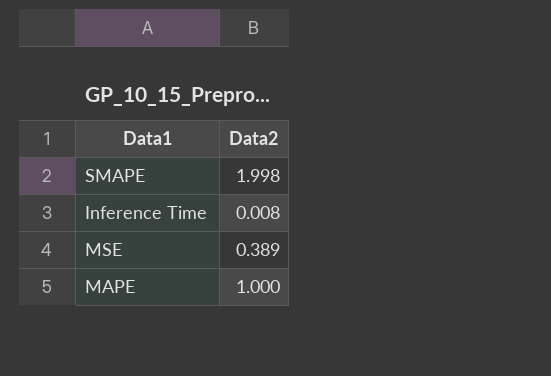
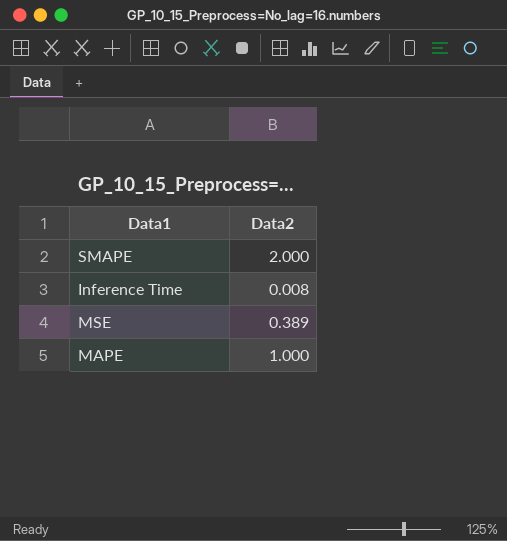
SMAPE | Data2: 1.998 -> 2.000

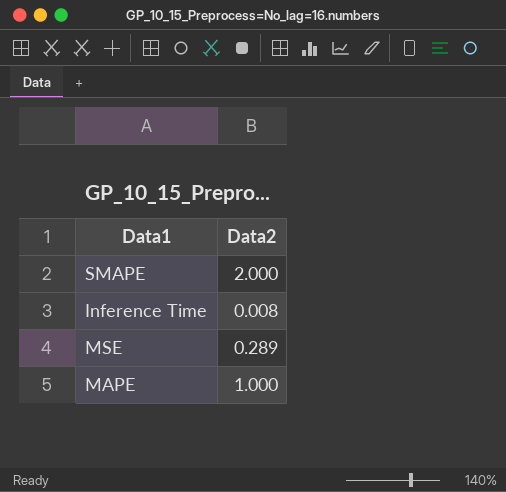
MSE | Data2: 0.389 -> 0.289

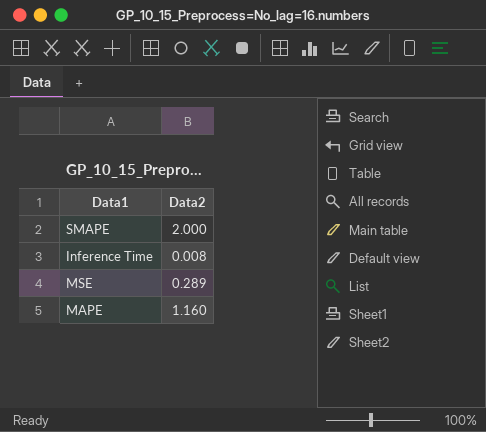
MAPE | Data2: 1.000 -> 1.160

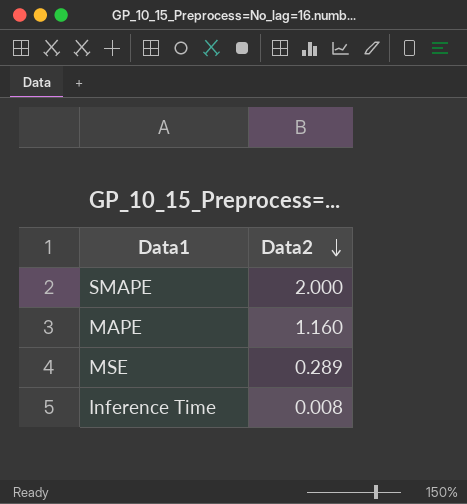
row order: none -> Data2 descending

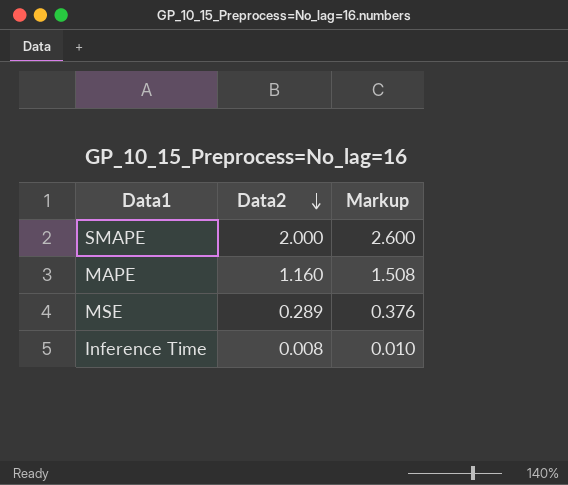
column Markup | formula: none -> [Data2] * 1.3

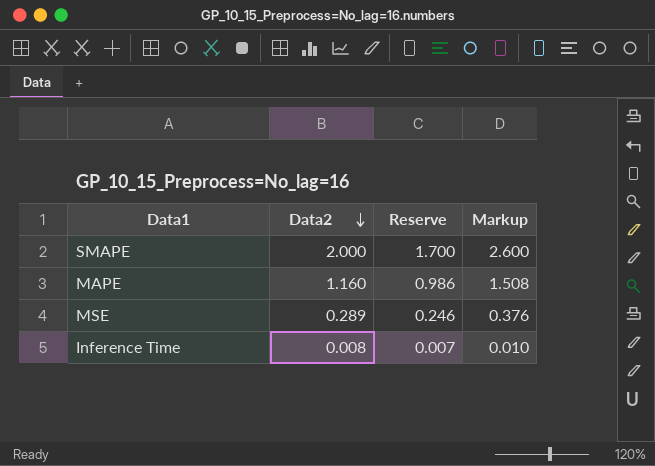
column Reserve | formula: none -> [Data2] * 0.85

